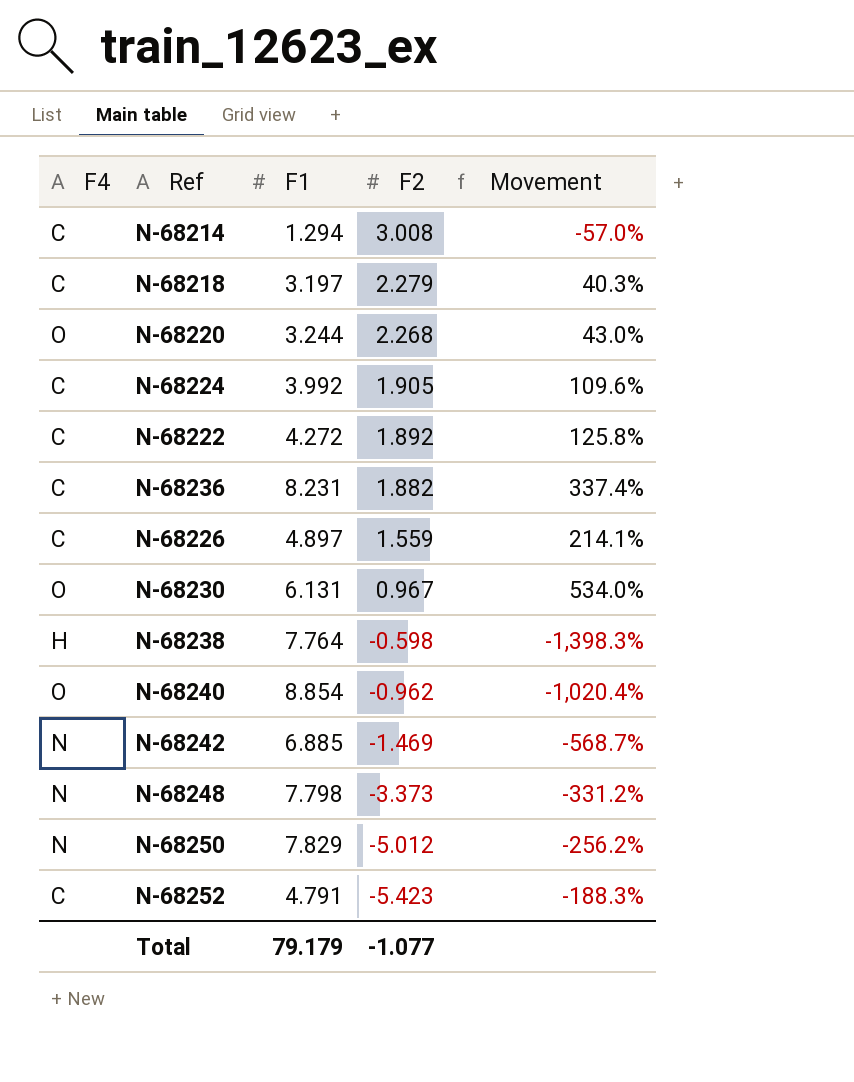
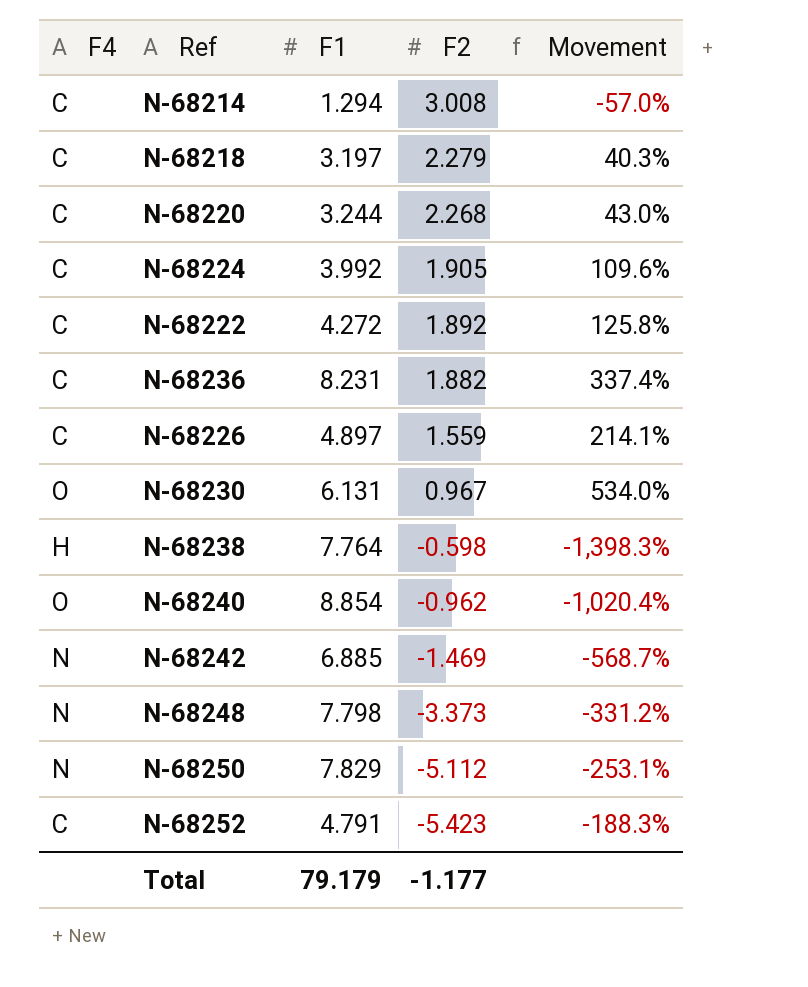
N-68220 | F4: O -> C
N-68250 | F2: -5.012 -> -5.112
N-68250 | Movement: -256.2% -> -253.1%
Total | F2: -1.077 -> -1.177

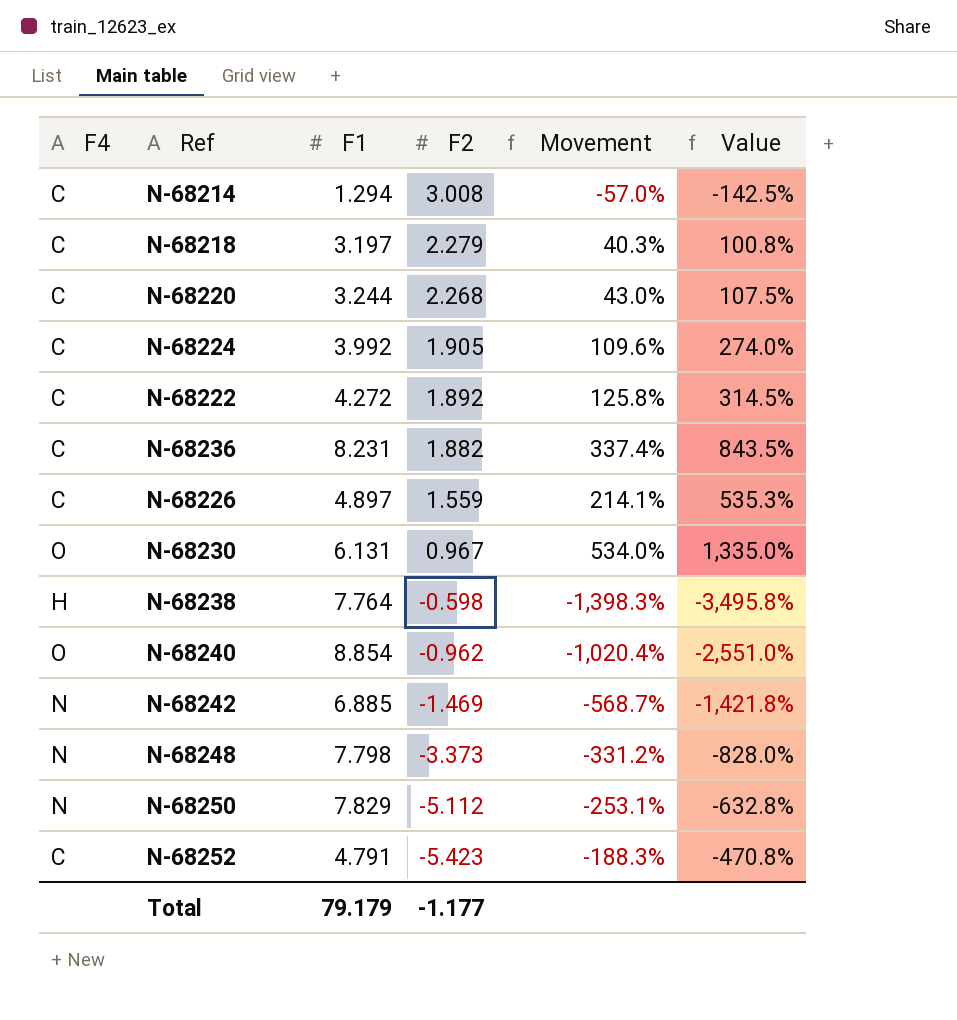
column Value | formula: none -> [Movement] * 2.5

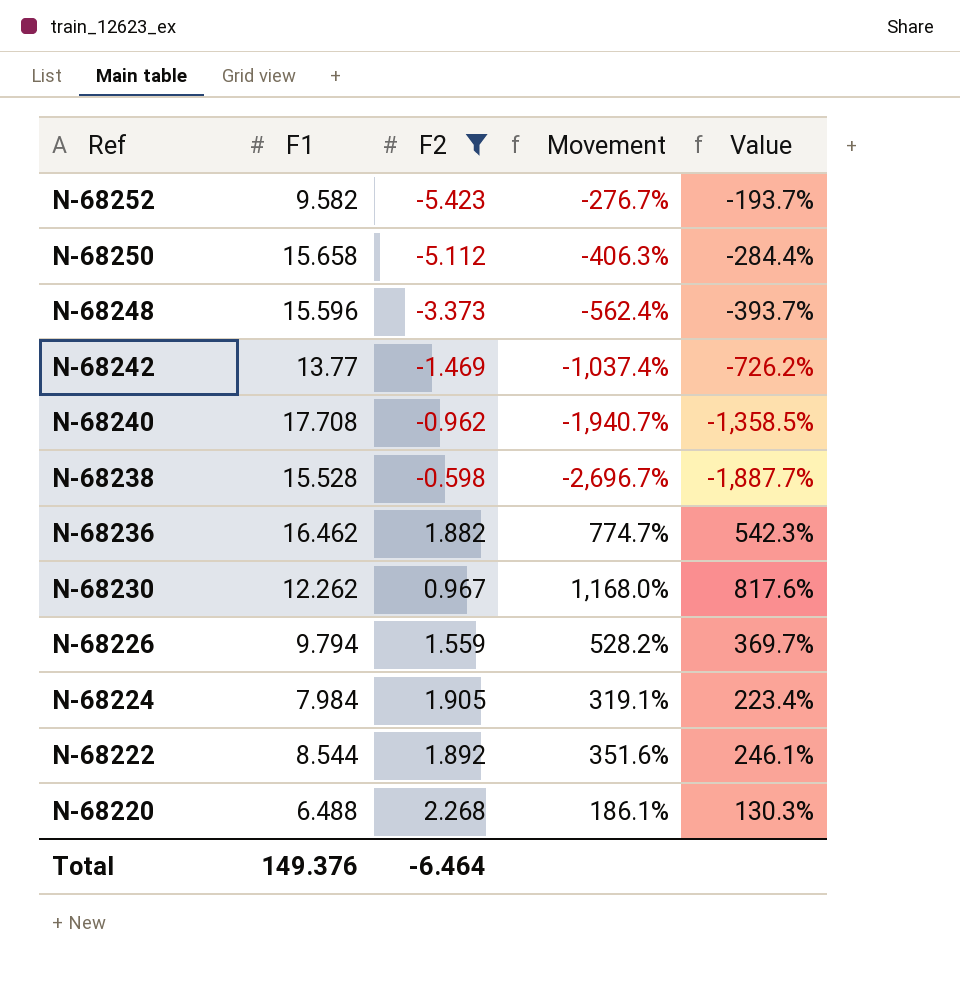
filter: none -> F2 <= 2.268
row order: F2 descending -> Ref descending
column F4 | position: 1 -> none
column Value | formula: [Movement] * 2.5 -> [Movement] * 0.7
N-68252 | F1: 4.791 -> 9.582
N-68252 | Movement: -188.3% -> -276.7%
N-68250 | F1: 7.829 -> 15.658
N-68250 | Movement: -253.1% -> -406.3%
N-68248 | F1: 7.798 -> 15.596
N-68248 | Movement: -331.2% -> -562.4%
N-68242 | F1: 6.885 -> 13.77
N-68242 | Movement: -568.7% -> -1,037.4%
N-68240 | F1: 8.854 -> 17.708
N-68240 | Movement: -1,020.4% -> -1,940.7%
N-68238 | F1: 7.764 -> 15.528
N-68238 | Movement: -1,398.3% -> -2,696.7%
N-68236 | F1: 8.231 -> 16.462
N-68236 | Movement: 337.4% -> 774.7%
N-68230 | F1: 6.131 -> 12.262
N-68230 | Movement: 534.0% -> 1,168.0%
N-68226 | F1: 4.897 -> 9.794
N-68226 | Movement: 214.1% -> 528.2%
N-68224 | F1: 3.992 -> 7.984
N-68224 | Movement: 109.6% -> 319.1%
N-68222 | F1: 4.272 -> 8.544
N-68222 | Movement: 125.8% -> 351.6%
N-68220 | F1: 3.244 -> 6.488
N-68220 | Movement: 43.0% -> 186.1%
Total | F1: 79.179 -> 149.376
Total | F2: -1.177 -> -6.464

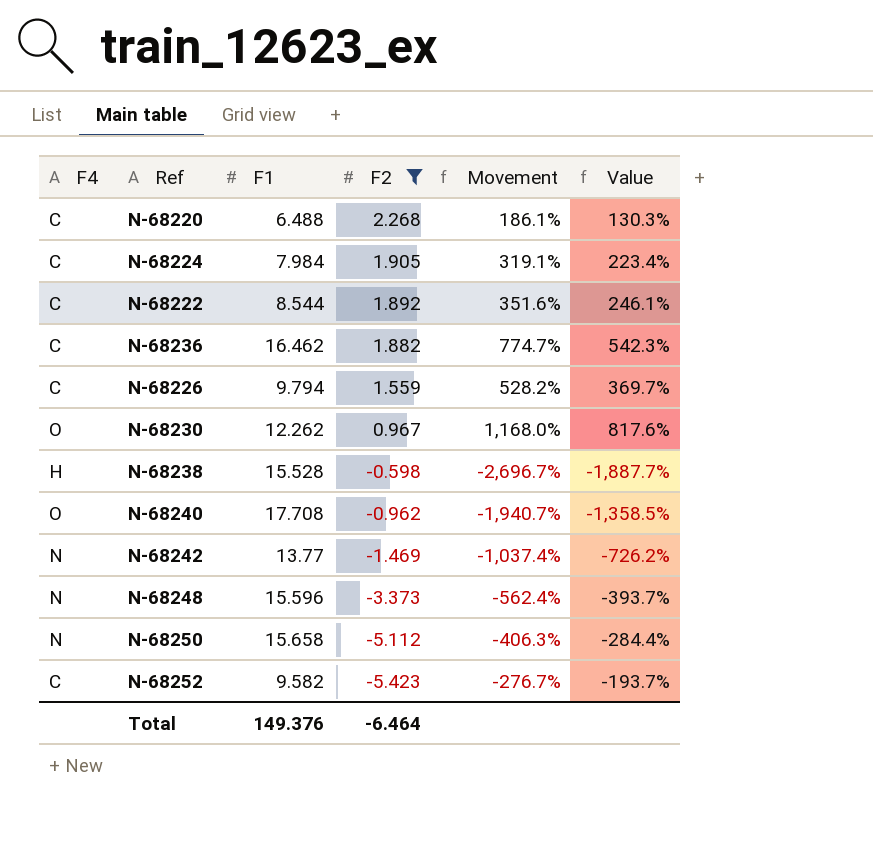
row order: Ref descending -> F2 descending
column F4 | position: none -> 1

